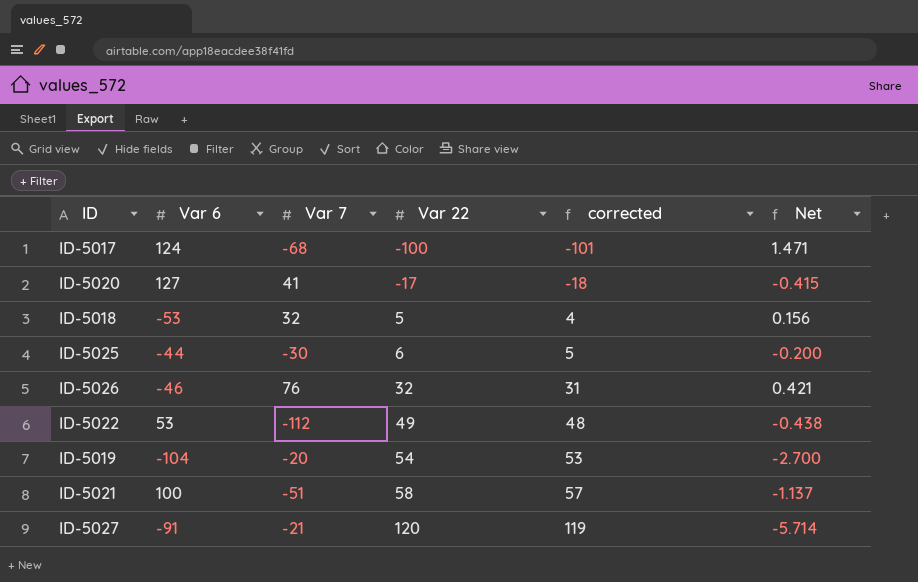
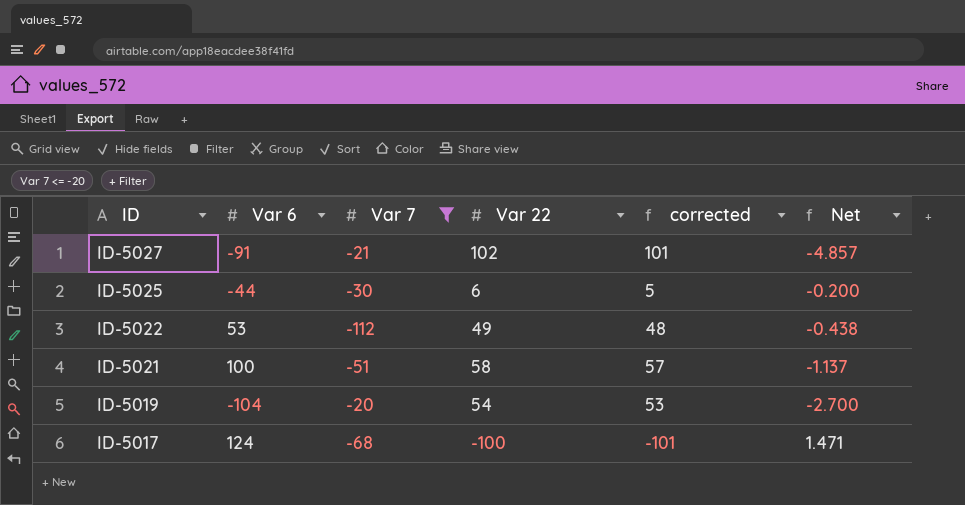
filter: none -> Var 7 <= -20
row order: Var 22 ascending -> ID descending
ID-5027 | Var 22: 120 -> 102
ID-5027 | corrected: 119 -> 101
ID-5027 | Net: -5.714 -> -4.857

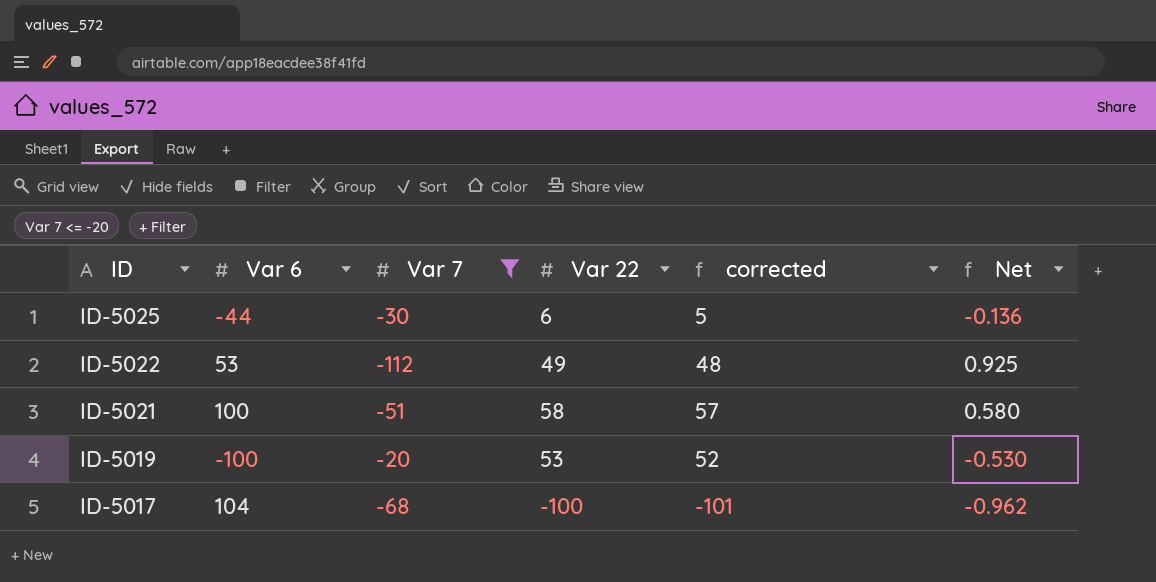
column Net | formula: [Var 22] / [Var 7] -> [Var 22] / [Var 6]
row ID-5027: -91 | -21 | 102 | 101 | -4.857 -> none
ID-5019 | Var 6: -104 -> -100
ID-5019 | Var 22: 54 -> 53
ID-5019 | corrected: 53 -> 52
ID-5017 | Var 6: 124 -> 104

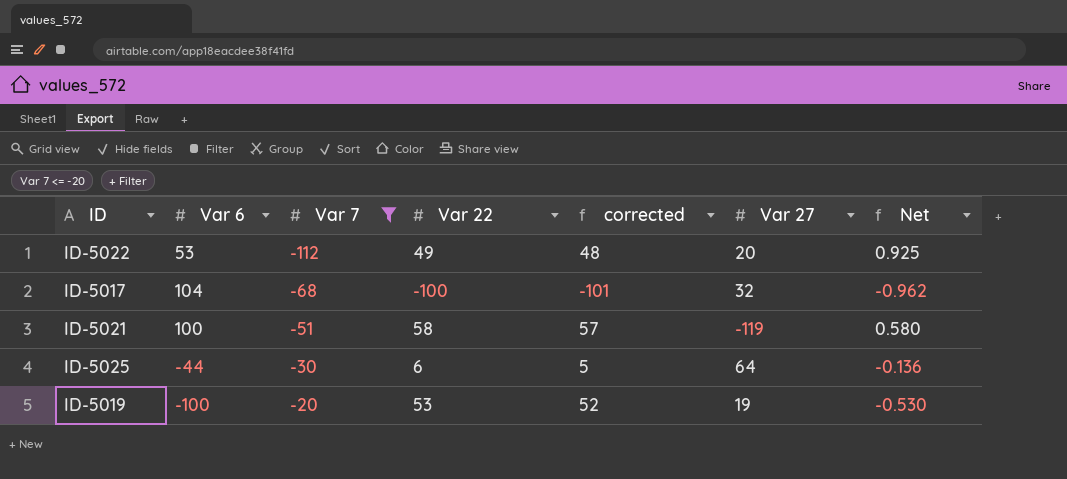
row order: ID descending -> Var 7 ascending
column Var 27 | position: none -> 6

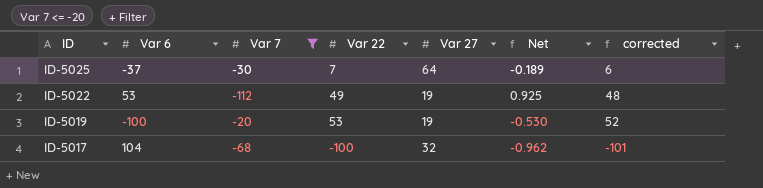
row order: Var 7 ascending -> ID descending
column corrected | position: 5 -> 7
row ID-5021: 100 | -51 | 58 | 57 | -119 | 0.580 -> none
ID-5025 | Var 6: -44 -> -37
ID-5025 | Var 22: 6 -> 7
ID-5025 | Net: -0.136 -> -0.189
ID-5025 | corrected: 5 -> 6
ID-5022 | Var 27: 20 -> 19

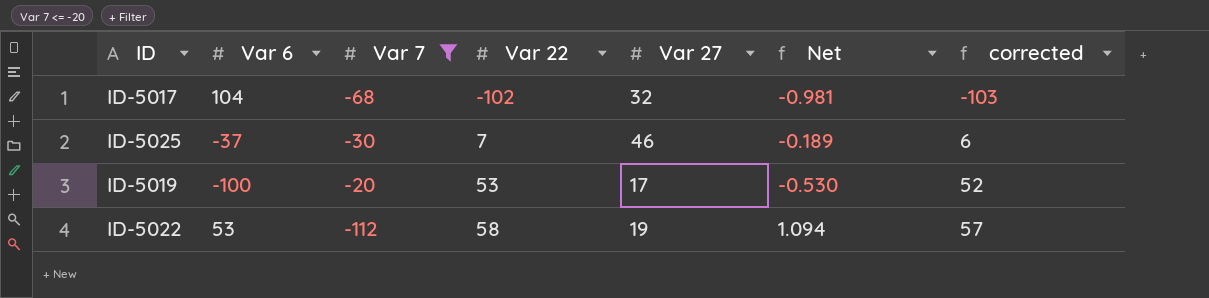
row order: ID descending -> Var 22 ascending
ID-5017 | Var 22: -100 -> -102
ID-5017 | Net: -0.962 -> -0.981
ID-5017 | corrected: -101 -> -103
ID-5025 | Var 27: 64 -> 46
ID-5019 | Var 27: 19 -> 17
ID-5022 | Var 22: 49 -> 58
ID-5022 | Net: 0.925 -> 1.094
ID-5022 | corrected: 48 -> 57

